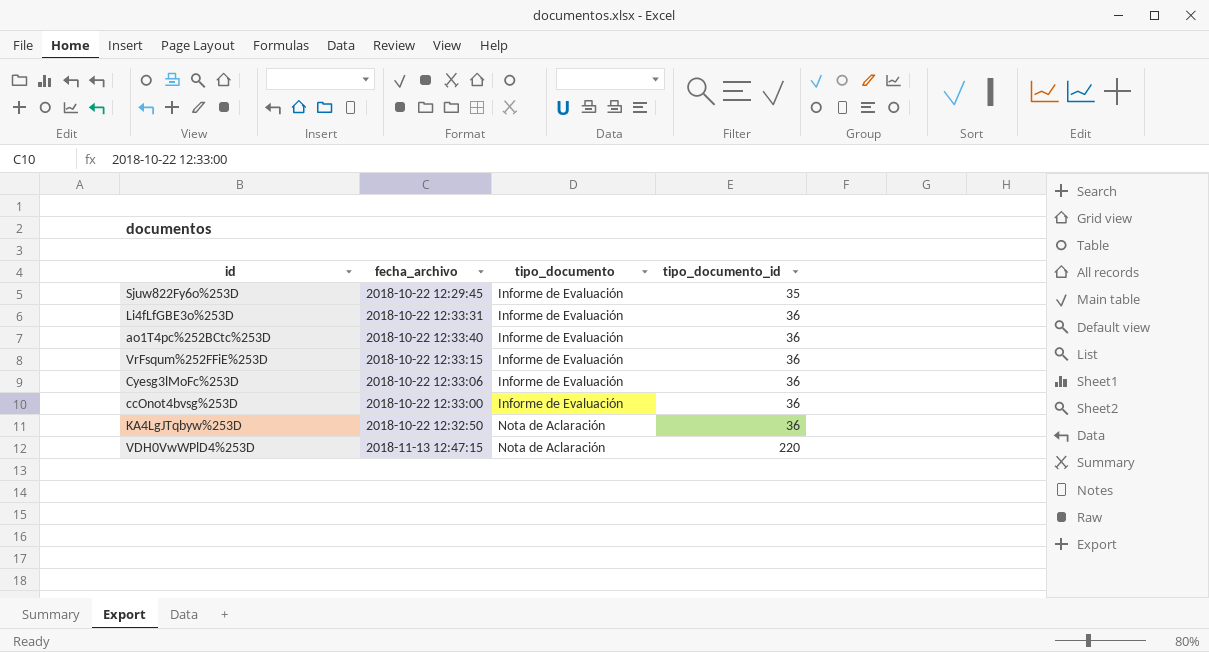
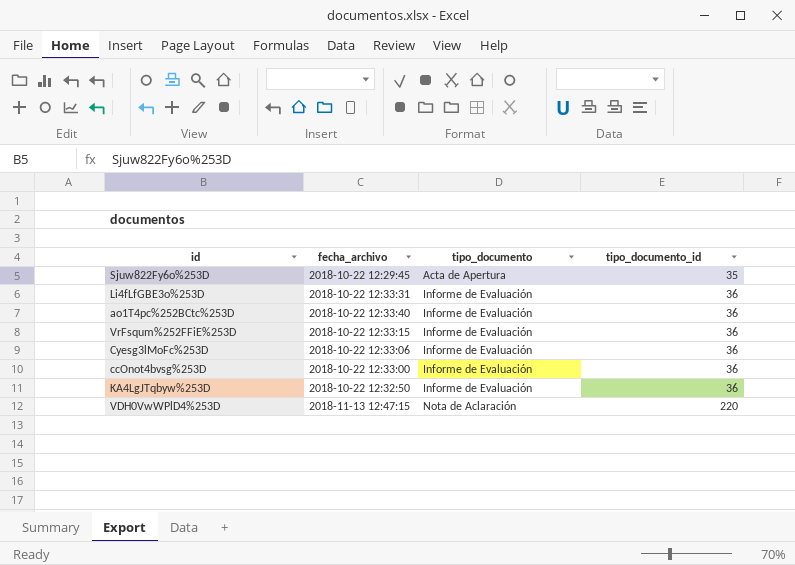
Sjuw822Fy6o%253D | tipo_documento: Informe de Evaluación -> Acta de Apertura
KA4LgJTqbyw%253D | tipo_documento: Nota de Aclaración -> Informe de Evaluación

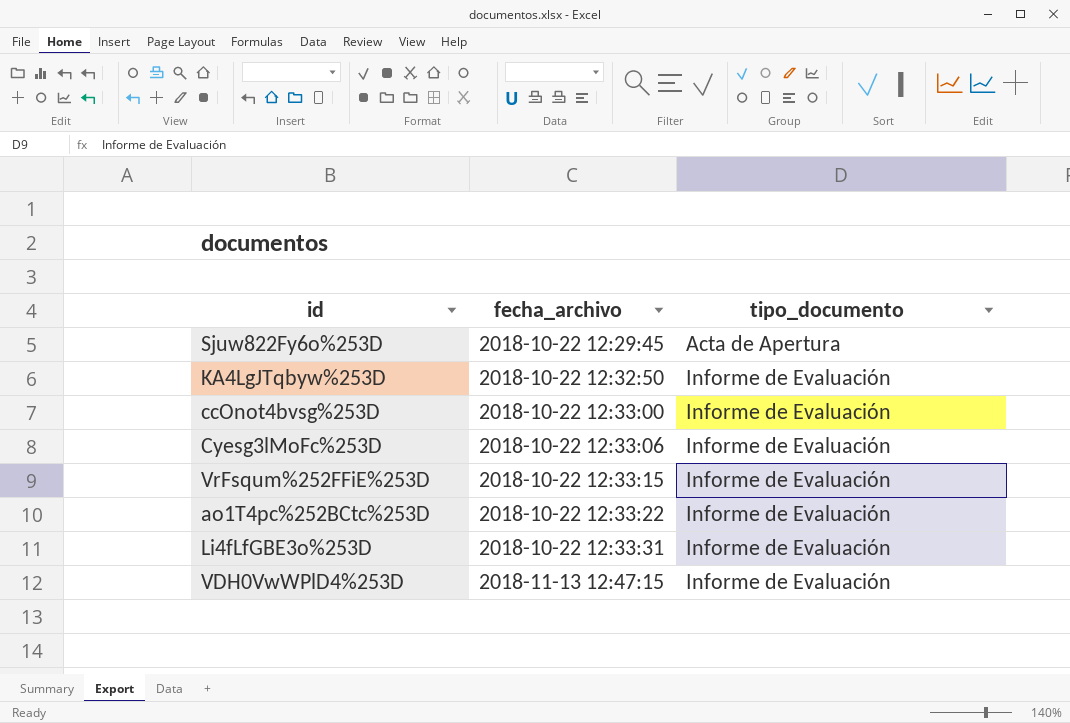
row order: tipo_documento ascending -> fecha_archivo ascending
column tipo_documento_id | position: 4 -> none
ao1T4pc%252BCtc%253D | fecha_archivo: 2018-10-22 12:33:40 -> 2018-10-22 12:33:22
VDH0VwWPlD4%253D | tipo_documento: Nota de Aclaración -> Informe de Evaluación

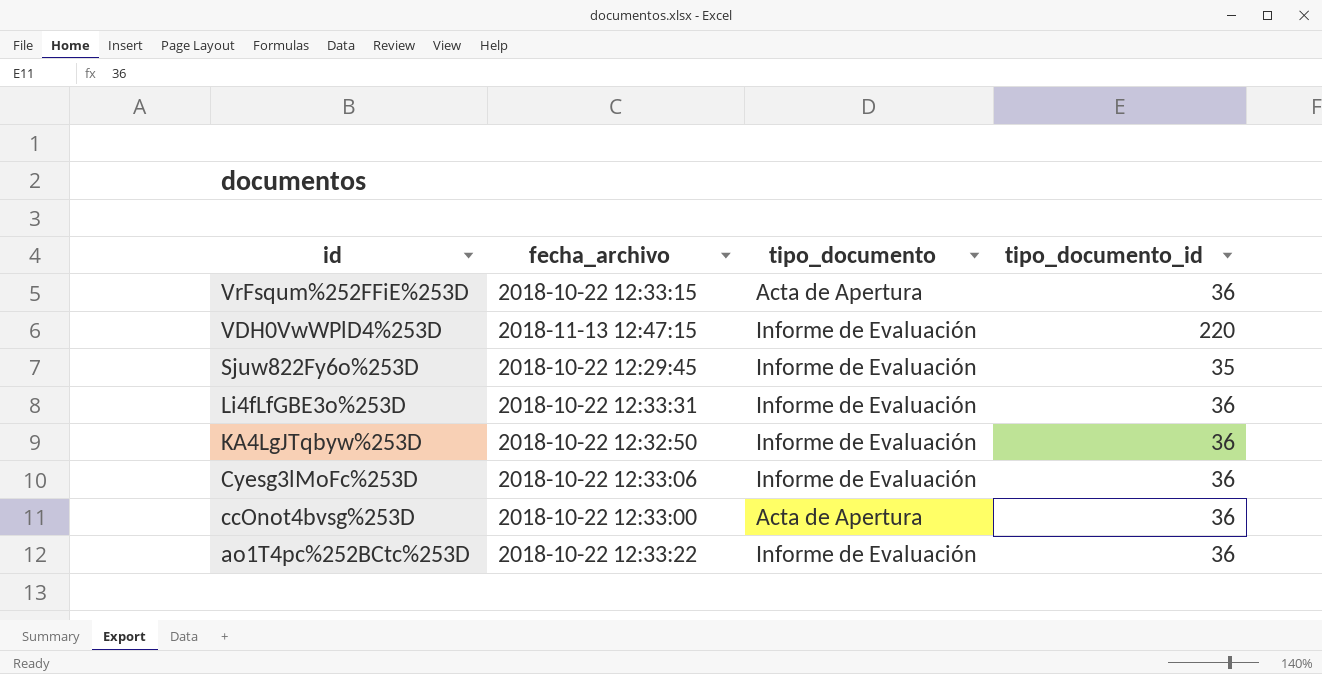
row order: fecha_archivo ascending -> id descending
column tipo_documento_id | position: none -> 4
VrFsqum%252FFiE%253D | tipo_documento: Informe de Evaluación -> Acta de Apertura
Sjuw822Fy6o%253D | tipo_documento: Acta de Apertura -> Informe de Evaluación
ccOnot4bvsg%253D | tipo_documento: Informe de Evaluación -> Acta de Apertura

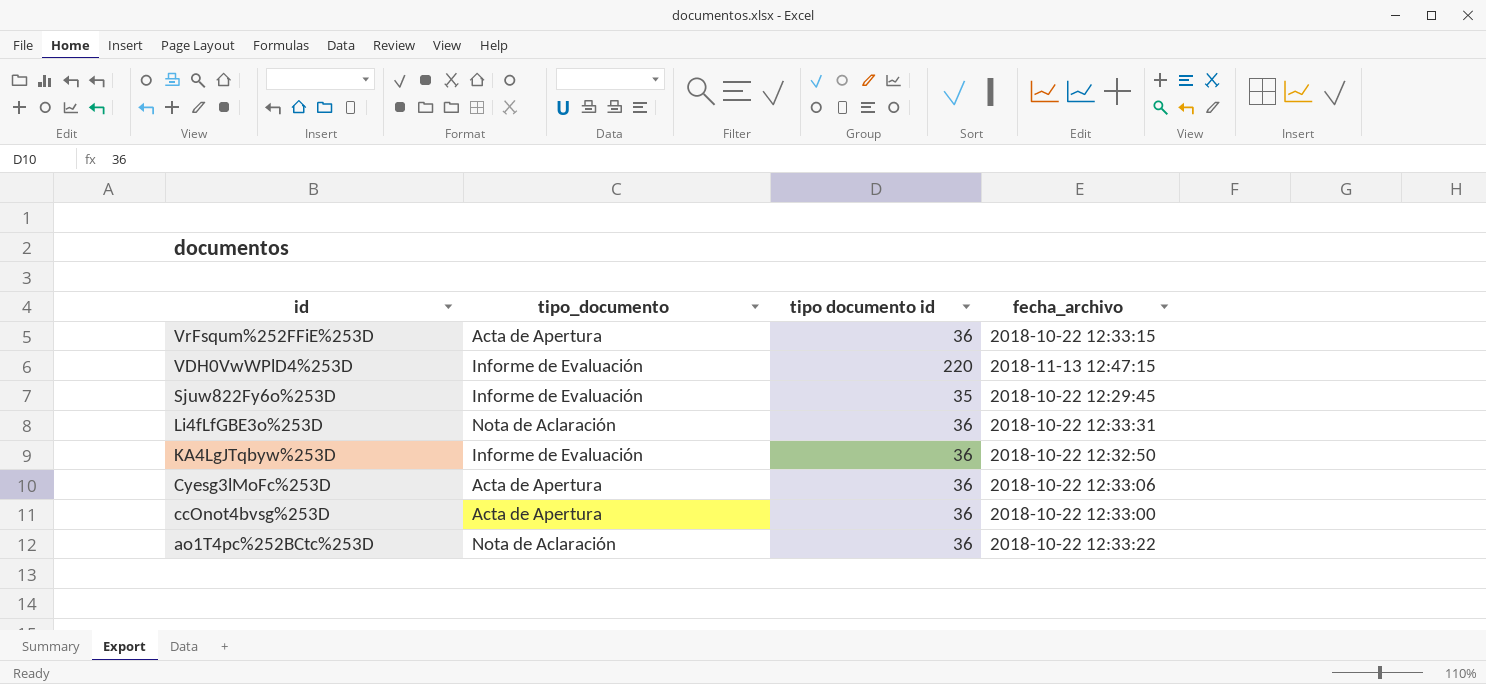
column name: tipo_documento_id -> tipo documento id
column fecha_archivo | position: 2 -> 4
Li4fLfGBE3o%253D | tipo_documento: Informe de Evaluación -> Nota de Aclaración
Cyesg3lMoFc%253D | tipo_documento: Informe de Evaluación -> Acta de Apertura
ao1T4pc%252BCtc%253D | tipo_documento: Informe de Evaluación -> Nota de Aclaración

